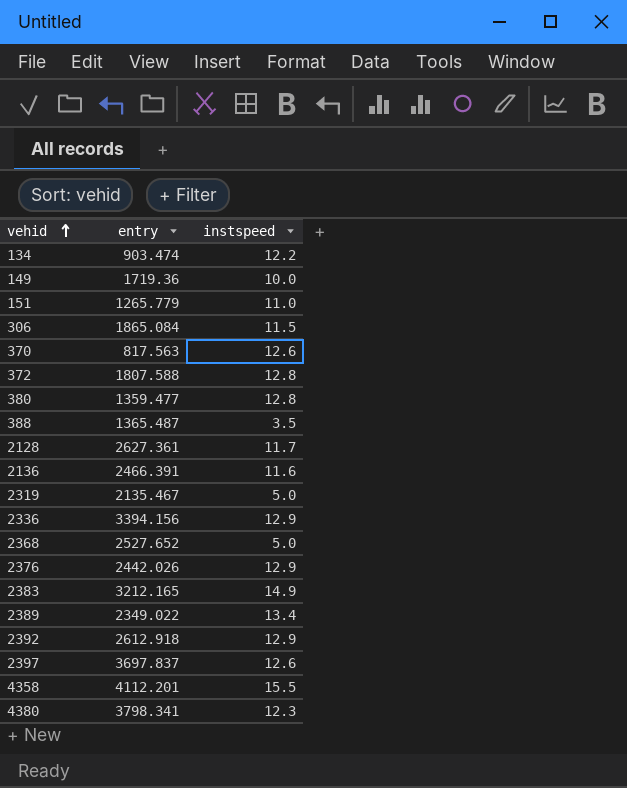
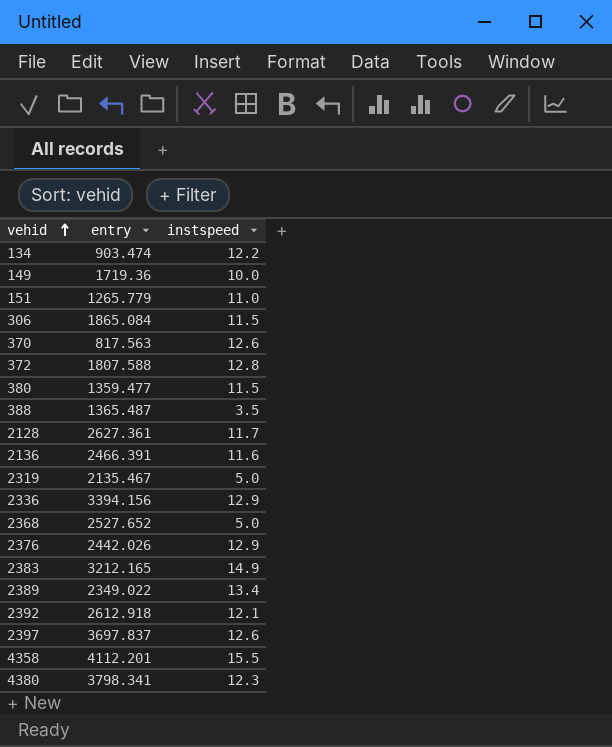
380 | instspeed: 12.8 -> 11.5
2392 | instspeed: 12.9 -> 12.1

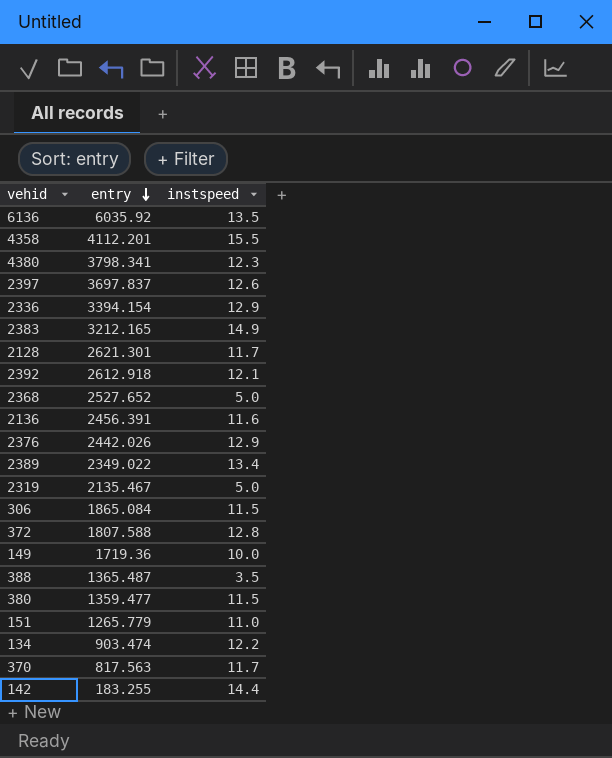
row order: vehid ascending -> entry descending
row 6136: none -> 6035.92 | 13.5
2336 | entry: 3394.156 -> 3394.154
2128 | entry: 2627.361 -> 2621.301
2136 | entry: 2466.391 -> 2456.391
370 | instspeed: 12.6 -> 11.7
row 142: none -> 183.255 | 14.4

